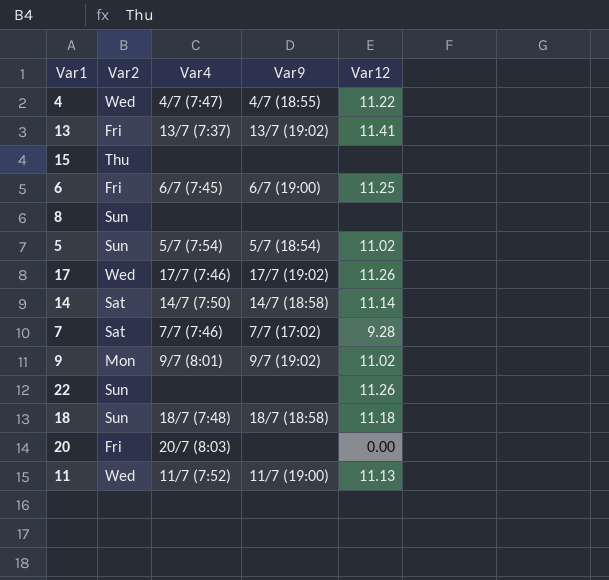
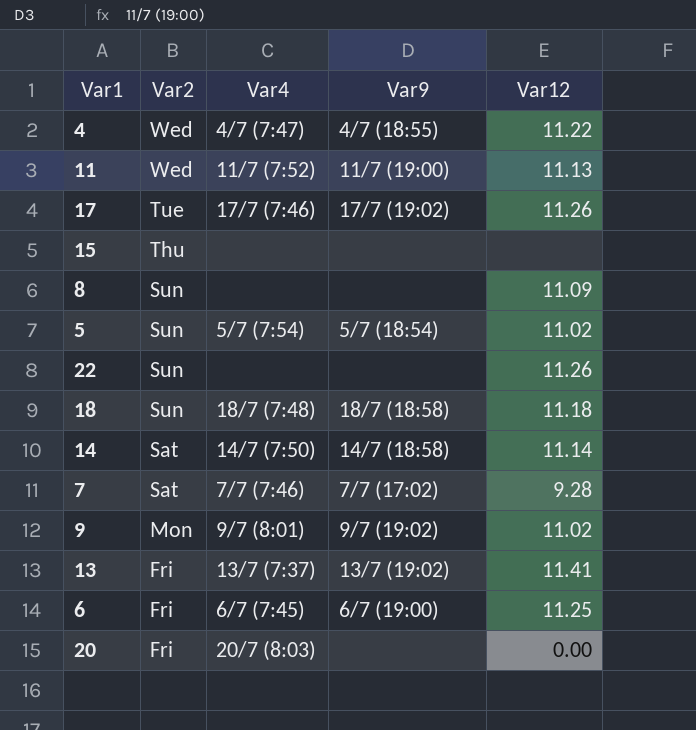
row order: none -> Var2 descending
17 | Var2: Wed -> Tue
8 | Var12: none -> 11.09

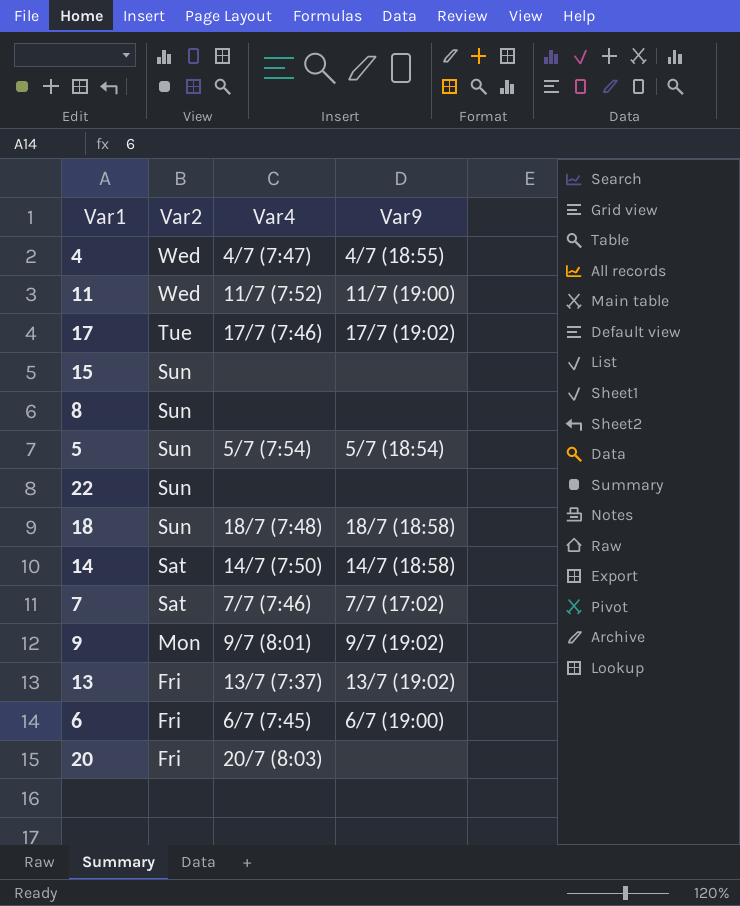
column Var12 | position: 5 -> none
15 | Var2: Thu -> Sun

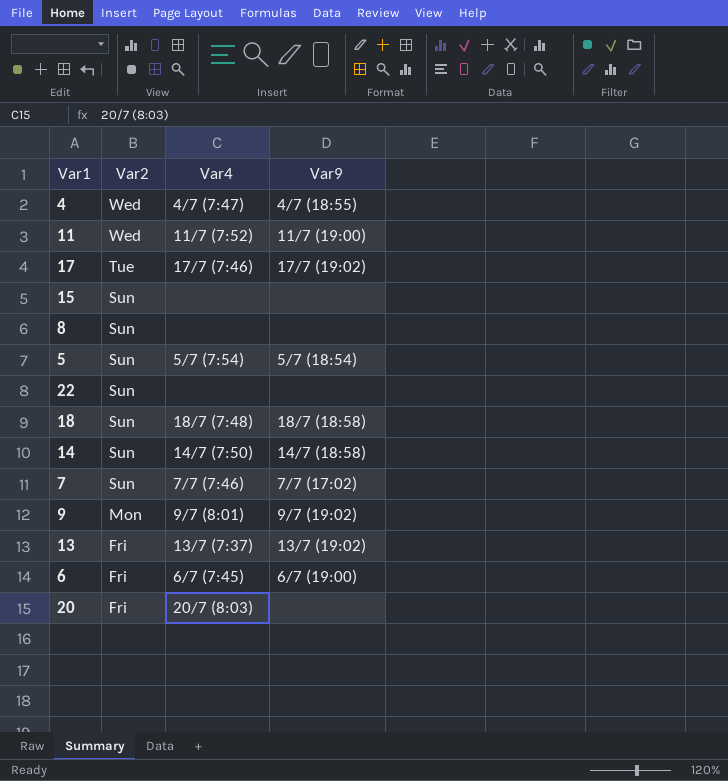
14 | Var2: Sat -> Sun
7 | Var2: Sat -> Sun

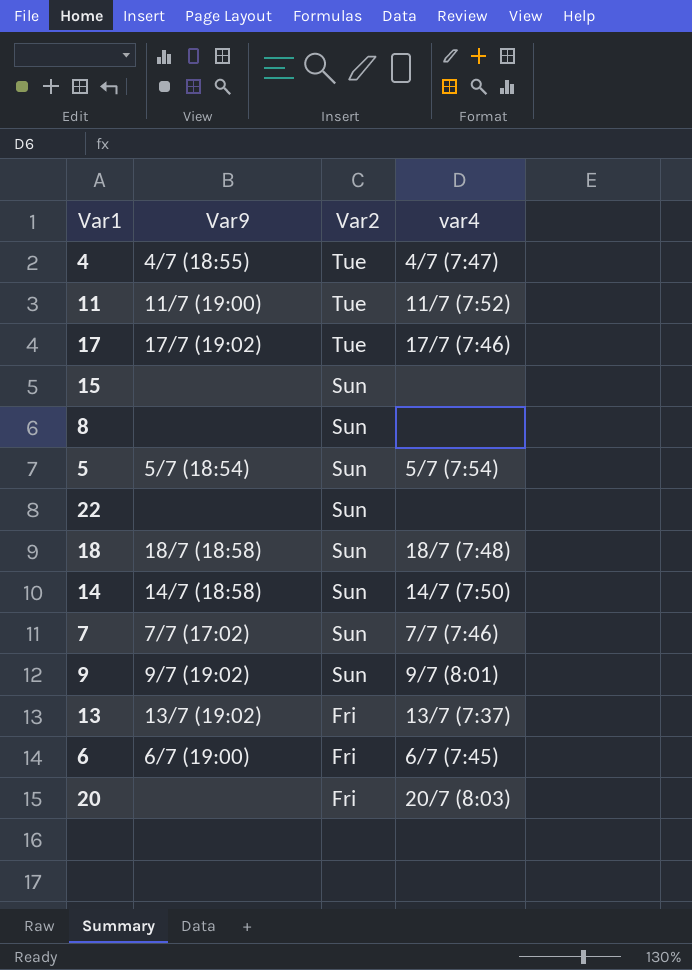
column Var9 | position: 4 -> 2
column name: Var4 -> var4
4 | Var2: Wed -> Tue
11 | Var2: Wed -> Tue
9 | Var2: Mon -> Sun

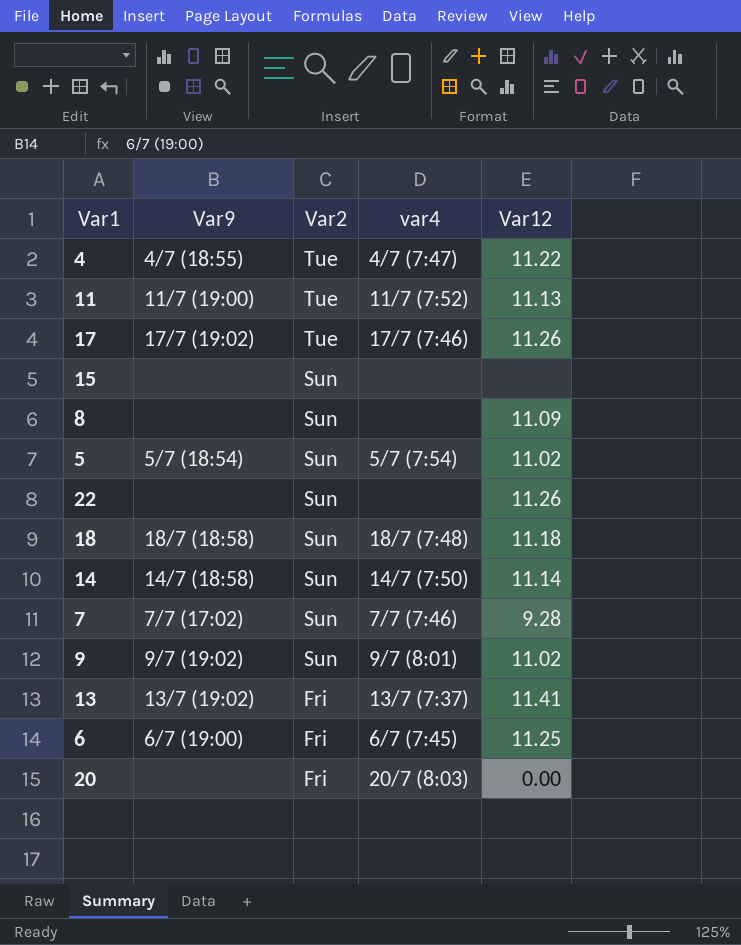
column Var12 | position: none -> 5

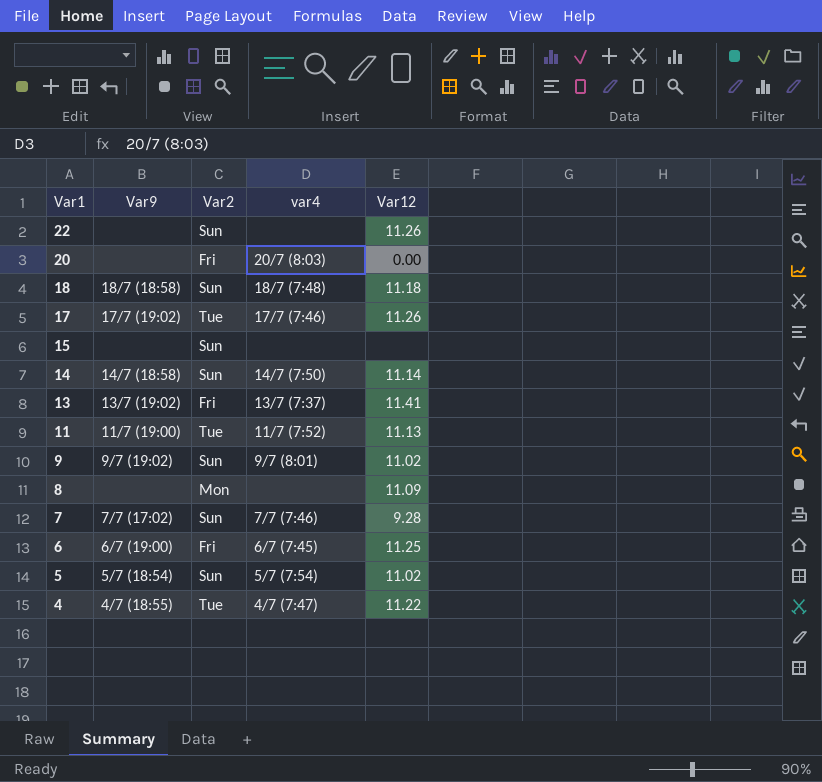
row order: Var2 descending -> Var1 descending
8 | Var2: Sun -> Mon

